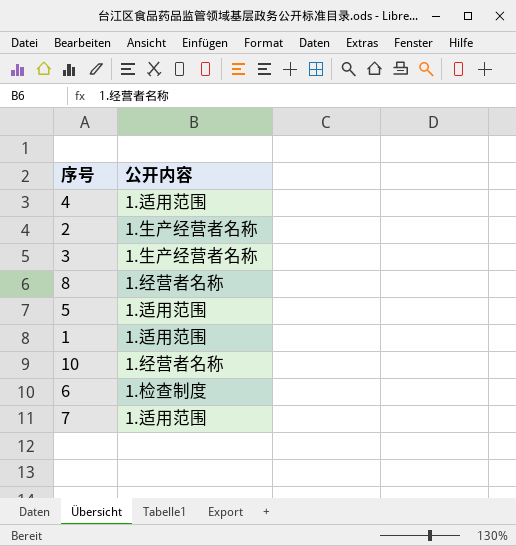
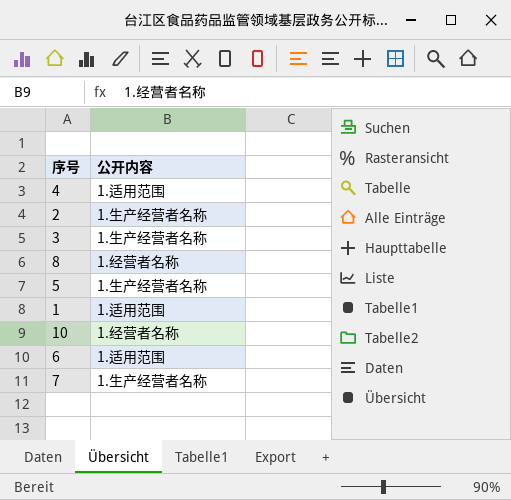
5 | 公开内容: 1.适用范围 -> 1.生产经营者名称
6 | 公开内容: 1.检查制度 -> 1.适用范围
7 | 公开内容: 1.适用范围 -> 1.生产经营者名称

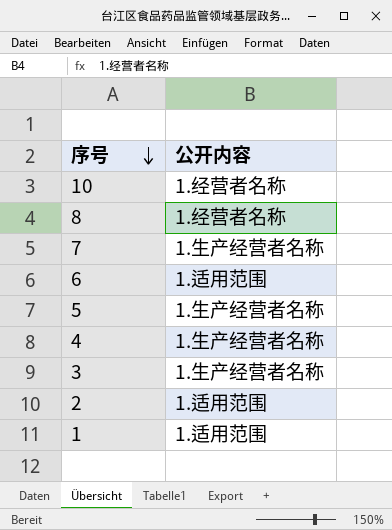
row order: none -> 序号 descending
4 | 公开内容: 1.适用范围 -> 1.生产经营者名称
2 | 公开内容: 1.生产经营者名称 -> 1.适用范围

